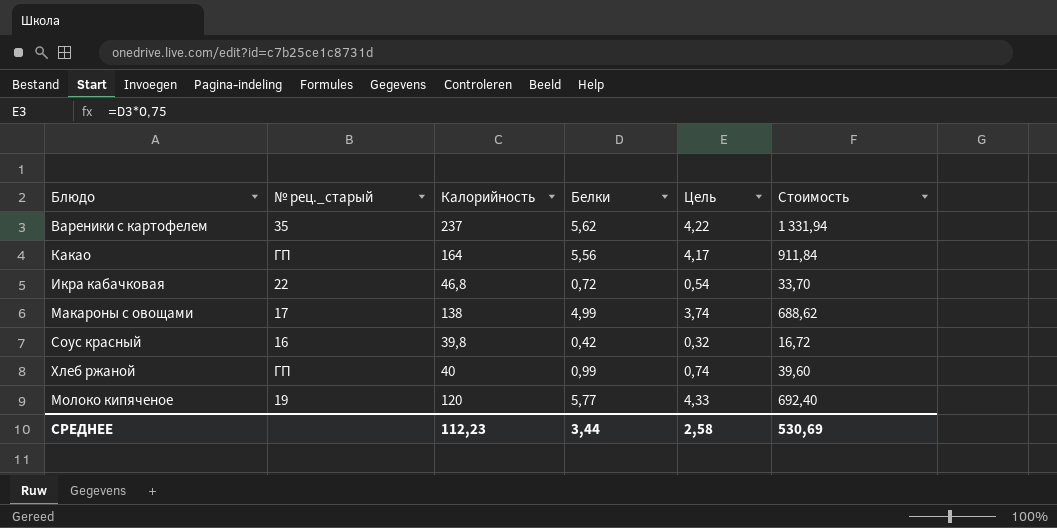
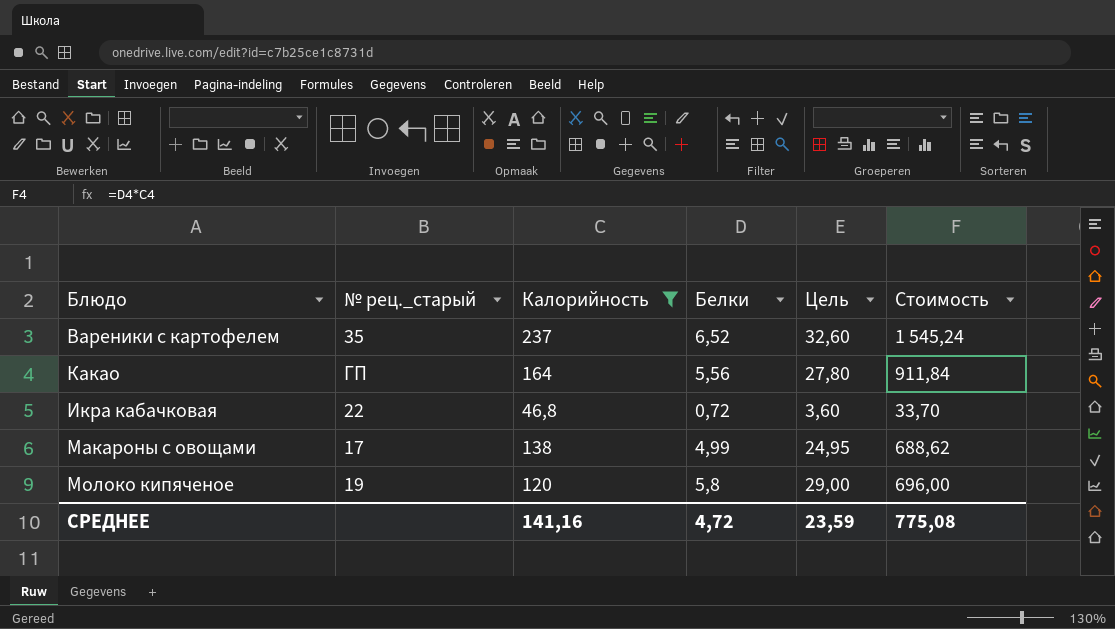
filter: none -> Калорийность >= 46,8
column Цель | formula: [Белки] * 0,75 -> [Белки] * 5
Вареники с картофелем | Белки: 5,62 -> 6,52
Вареники с картофелем | Стоимость: 1 331,94 -> 1 545,24
Молоко кипяченое | Белки: 5,77 -> 5,8
Молоко кипяченое | Стоимость: 692,40 -> 696,00
СРЕДНЕЕ | Калорийность: 112,23 -> 141,16
СРЕДНЕЕ | Белки: 3,44 -> 4,72
СРЕДНЕЕ | Цель: 2,58 -> 23,59
СРЕДНЕЕ | Стоимость: 530,69 -> 775,08

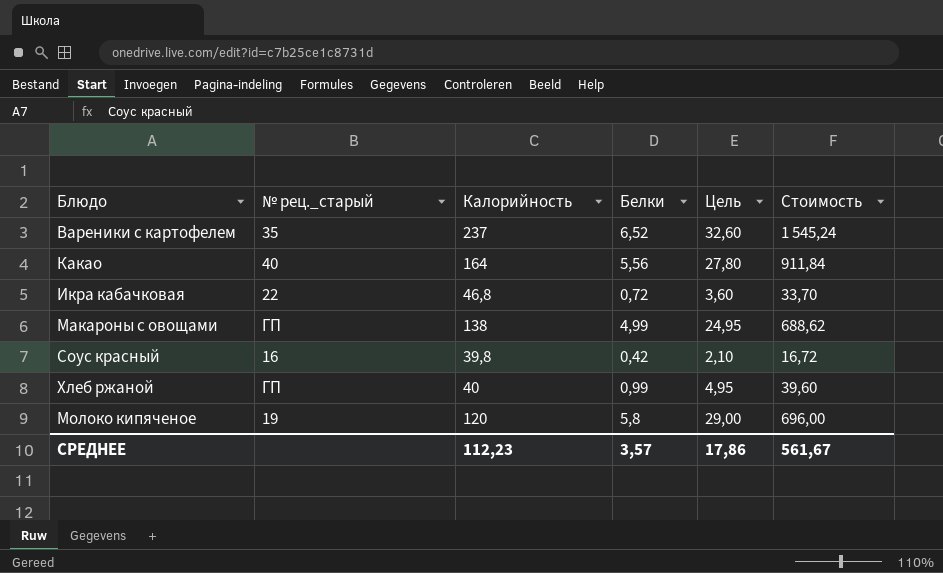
filter: Калорийность >= 46,8 -> none
Какао | № рец._старый: ГП -> 40
Макароны с овощами | № рец._старый: 17 -> ГП
СРЕДНЕЕ | Калорийность: 141,16 -> 112,23
СРЕДНЕЕ | Белки: 4,72 -> 3,57
СРЕДНЕЕ | Цель: 23,59 -> 17,86
СРЕДНЕЕ | Стоимость: 775,08 -> 561,67

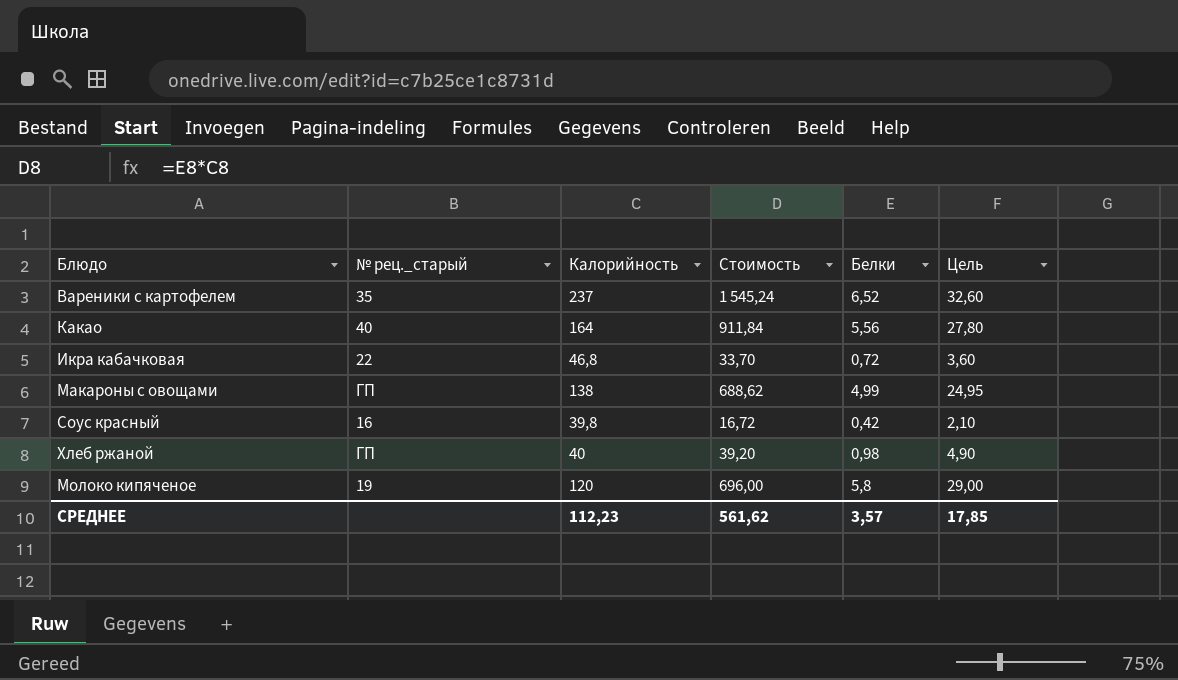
column Стоимость | position: 6 -> 4
Хлеб ржаной | Стоимость: 39,60 -> 39,20
Хлеб ржаной | Белки: 0,99 -> 0,98
Хлеб ржаной | Цель: 4,95 -> 4,90
СРЕДНЕЕ | Стоимость: 561,67 -> 561,62
СРЕДНЕЕ | Цель: 17,86 -> 17,85

